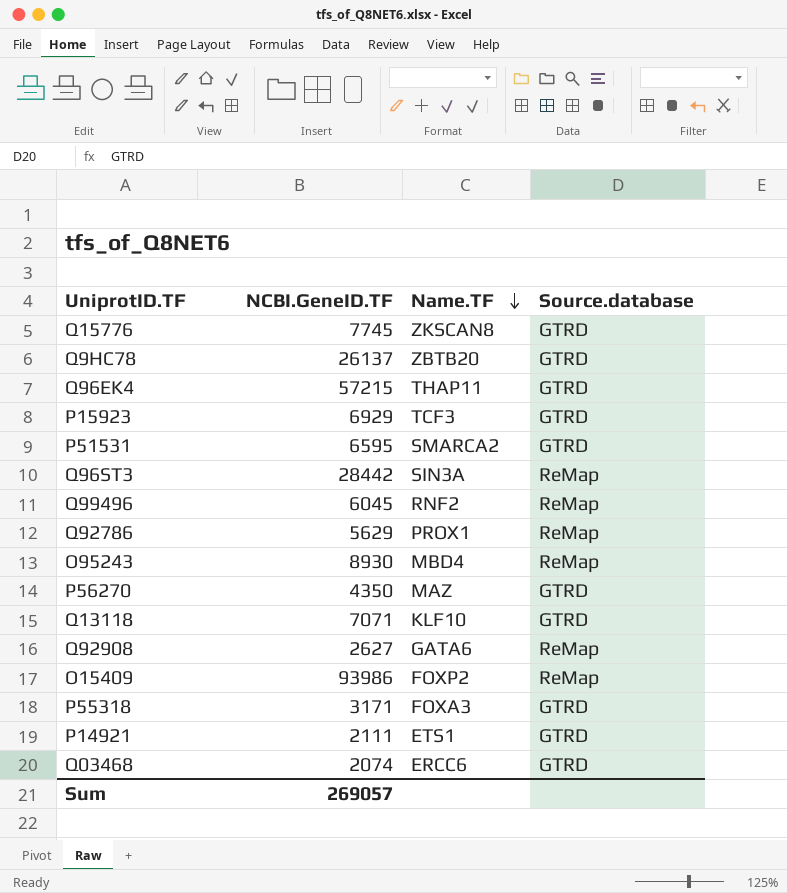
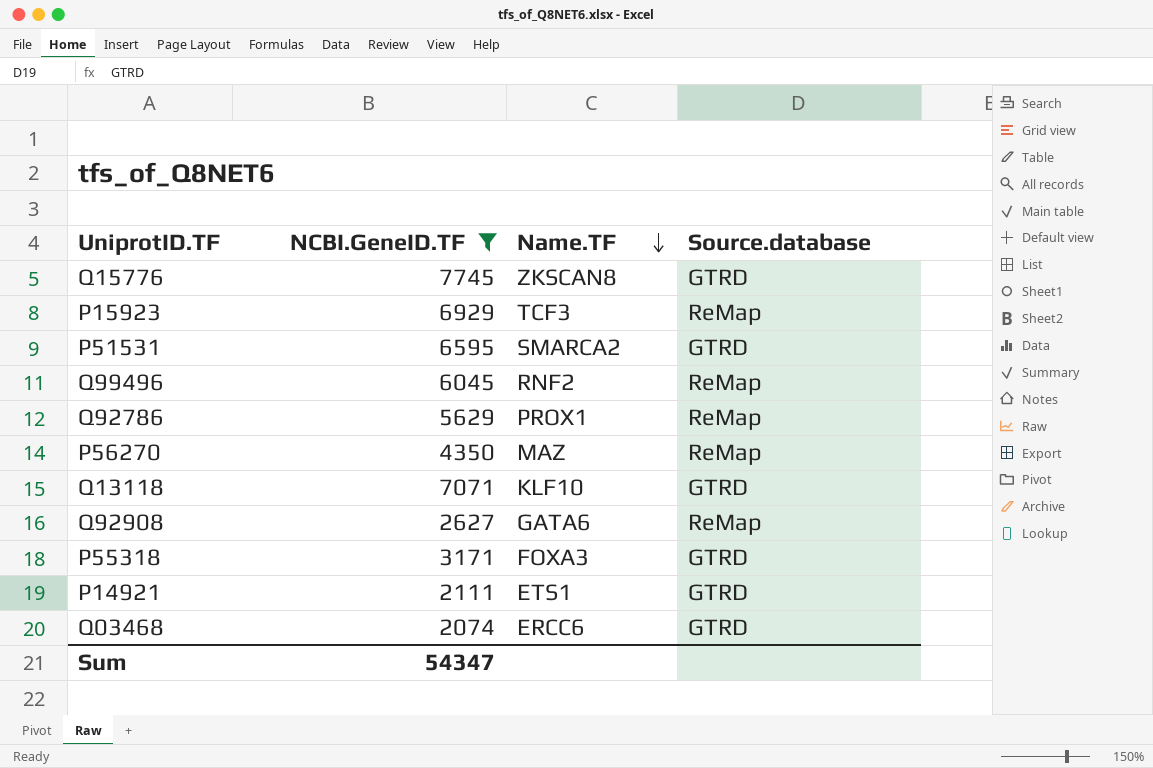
filter: none -> NCBI.GeneID.TF <= 7745
P15923 | Source.database: GTRD -> ReMap
P56270 | Source.database: GTRD -> ReMap
Sum | NCBI.GeneID.TF: 269057 -> 54347

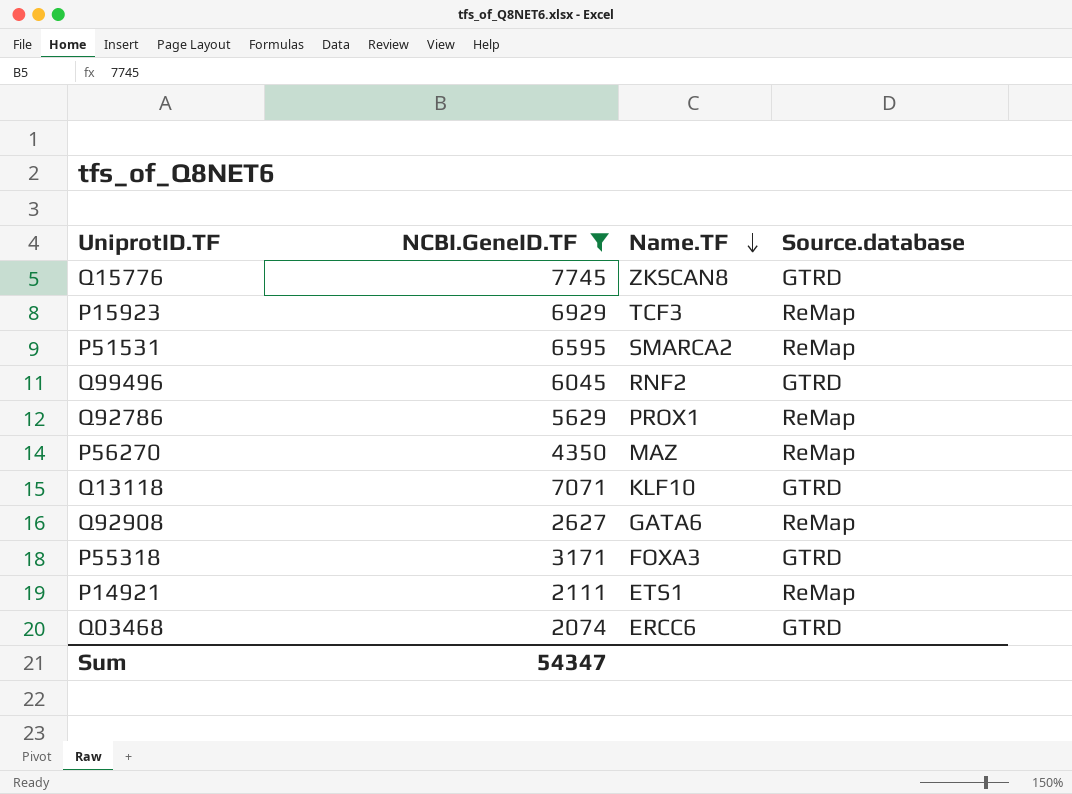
P51531 | Source.database: GTRD -> ReMap
Q99496 | Source.database: ReMap -> GTRD
P14921 | Source.database: GTRD -> ReMap

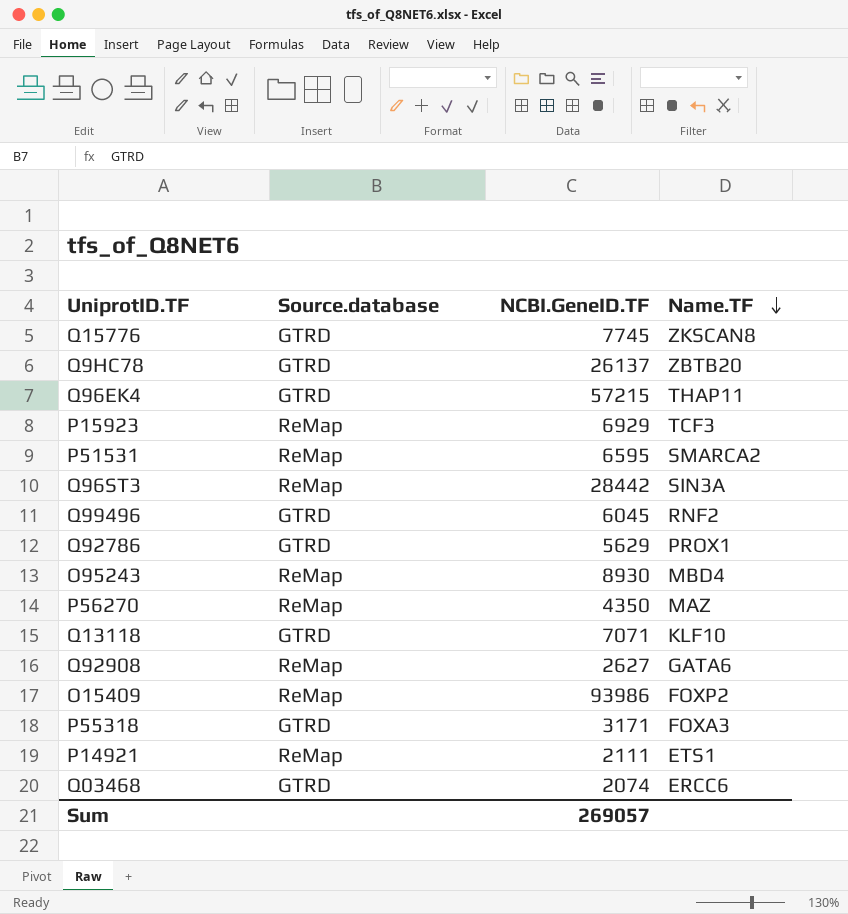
filter: NCBI.GeneID.TF <= 7745 -> none
column Source.database | position: 4 -> 2
Q92786 | Source.database: ReMap -> GTRD
Sum | NCBI.GeneID.TF: 54347 -> 269057

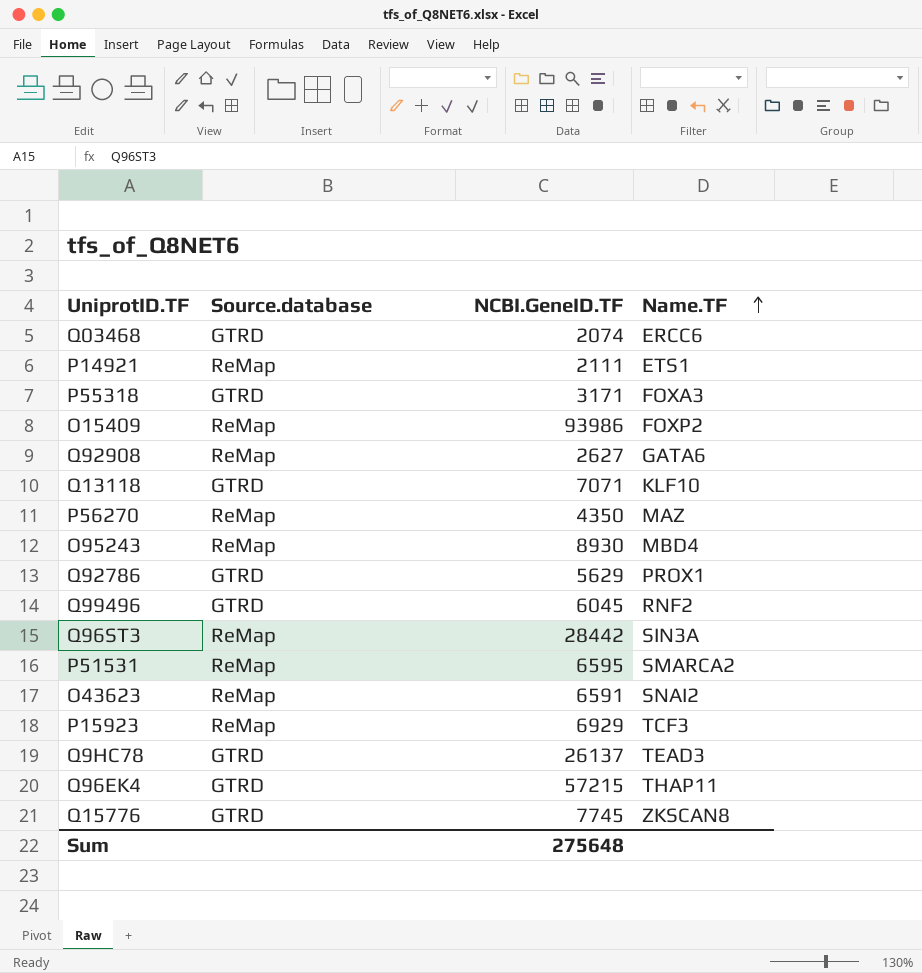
row order: Name.TF descending -> Name.TF ascending
row O43623: none -> ReMap | 6591 | SNAI2
Q9HC78 | Name.TF: ZBTB20 -> TEAD3
Sum | NCBI.GeneID.TF: 269057 -> 275648

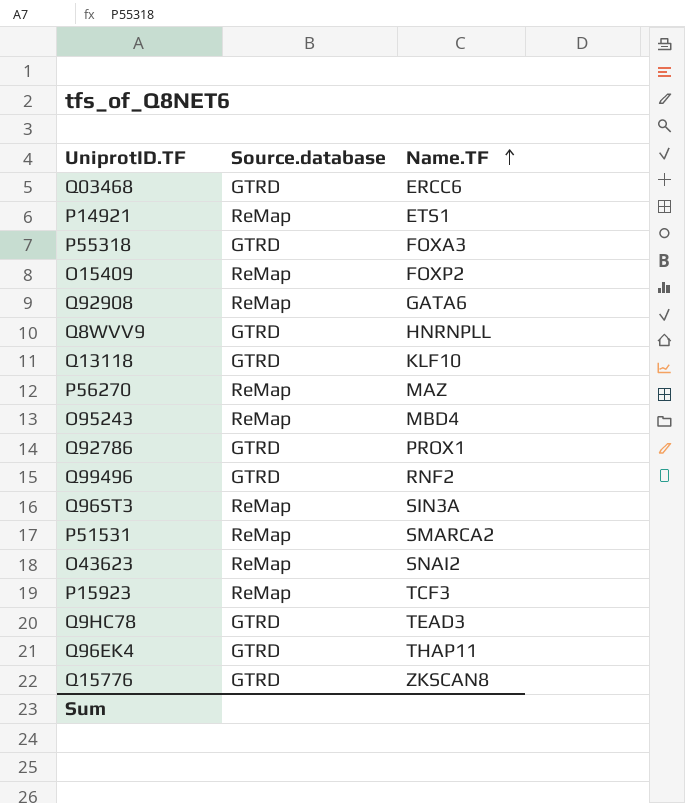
column NCBI.GeneID.TF | position: 3 -> none
row Q8WVV9: none -> GTRD | HNRNPLL

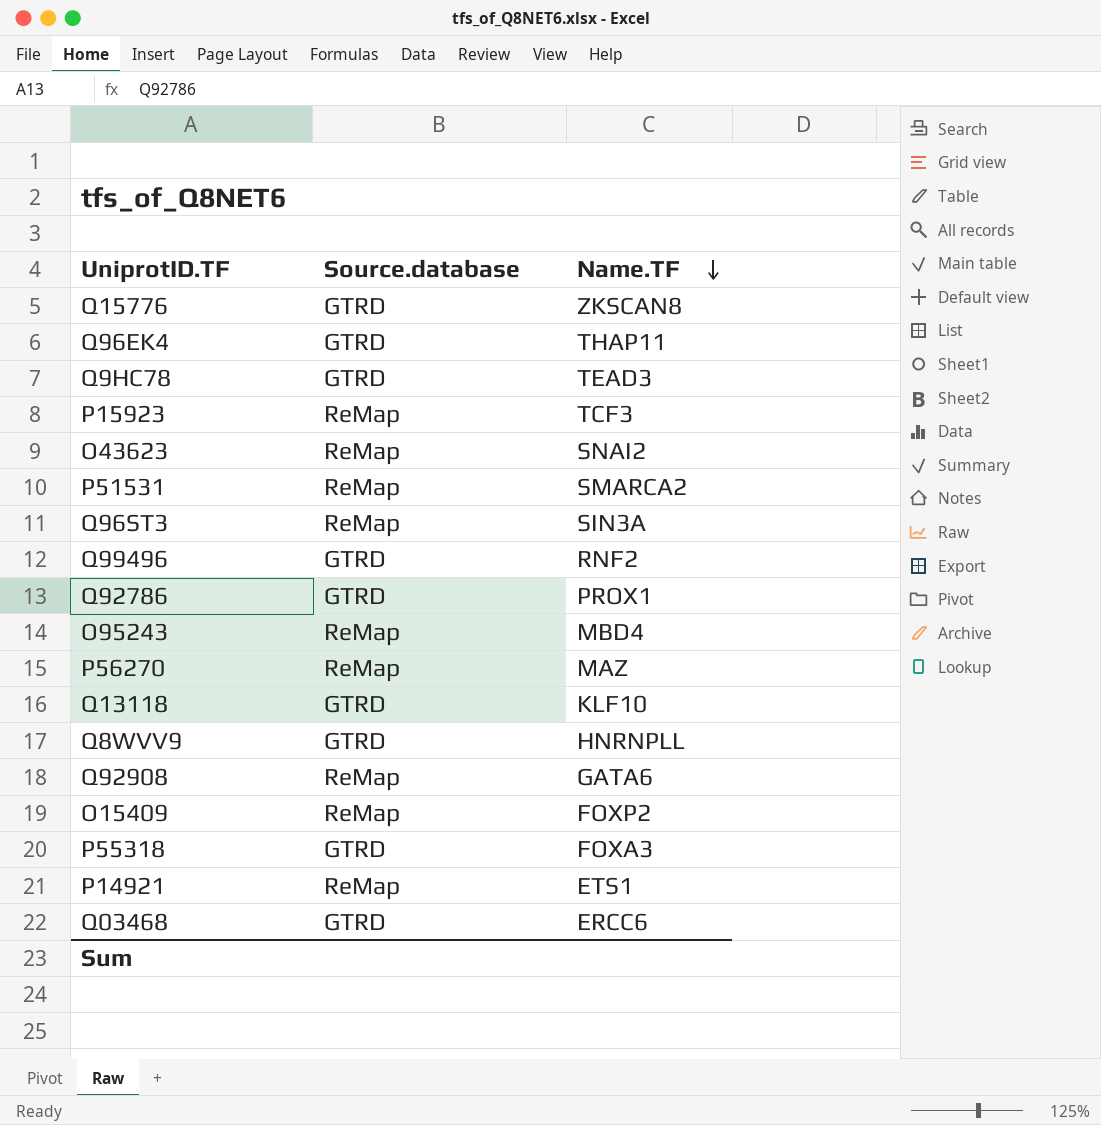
row order: Name.TF ascending -> Name.TF descending

